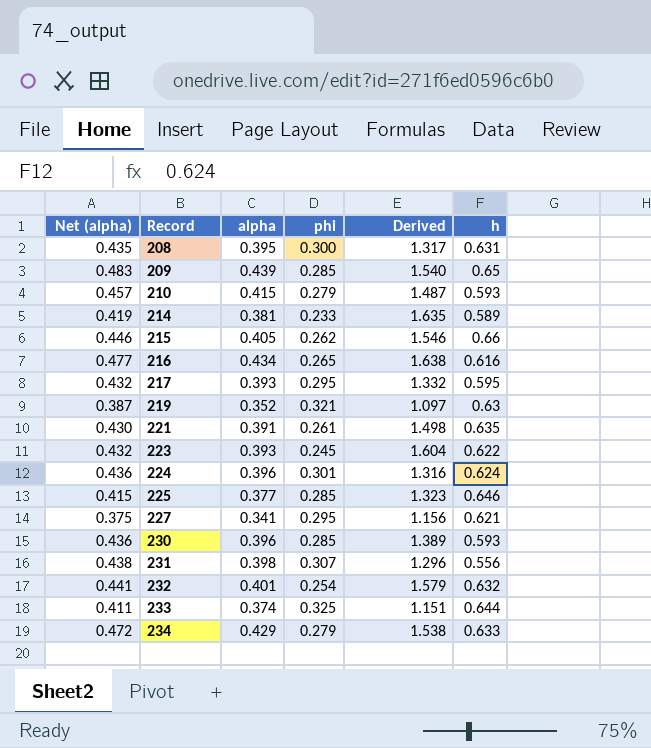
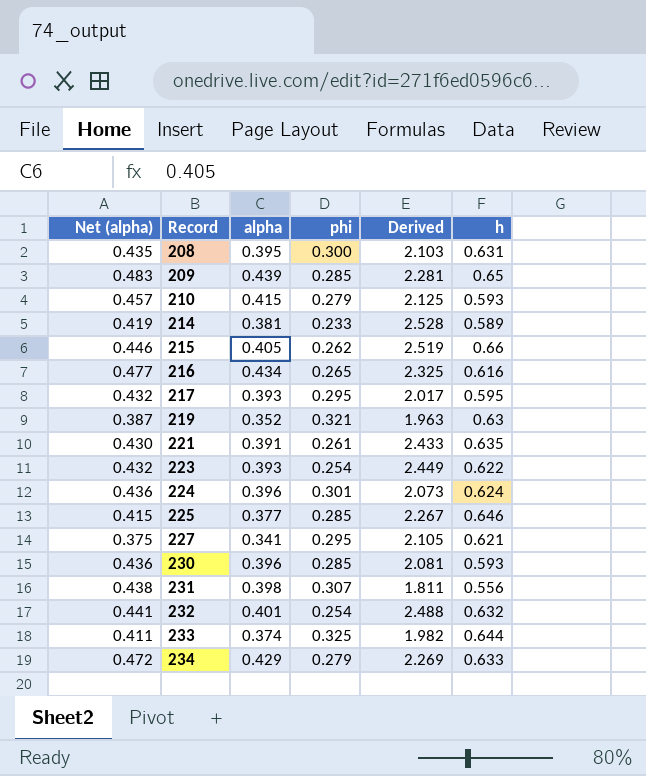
column Derived | formula: [alpha] / [phi] -> [h] / [phi]
223 | phi: 0.245 -> 0.254

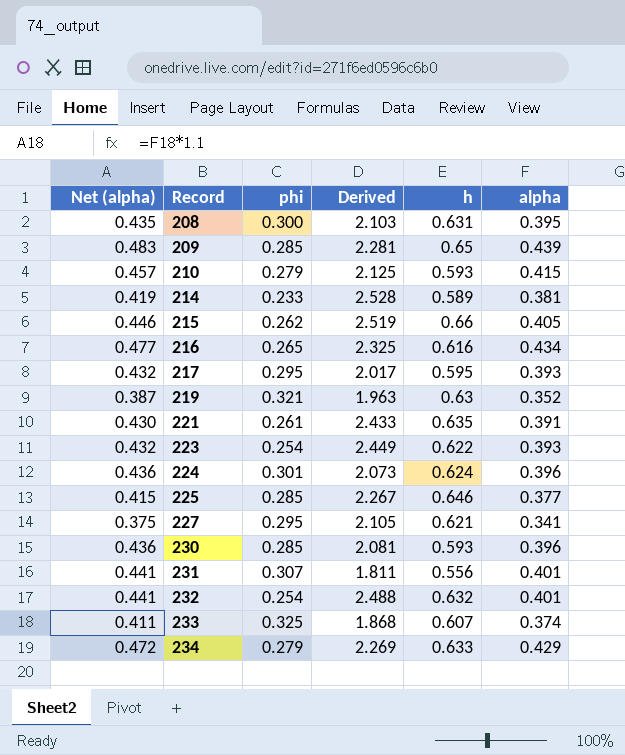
column alpha | position: 3 -> 6
231 | Net (alpha): 0.438 -> 0.441
231 | alpha: 0.398 -> 0.401
233 | Derived: 1.982 -> 1.868
233 | h: 0.644 -> 0.607

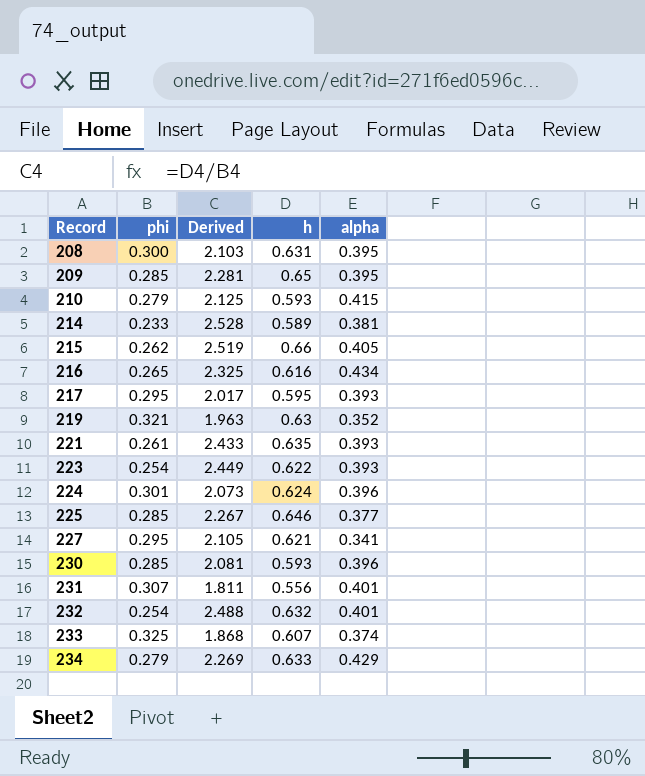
column Net (alpha) | formula: [alpha] * 1.1 -> none
209 | alpha: 0.439 -> 0.395
221 | alpha: 0.391 -> 0.393

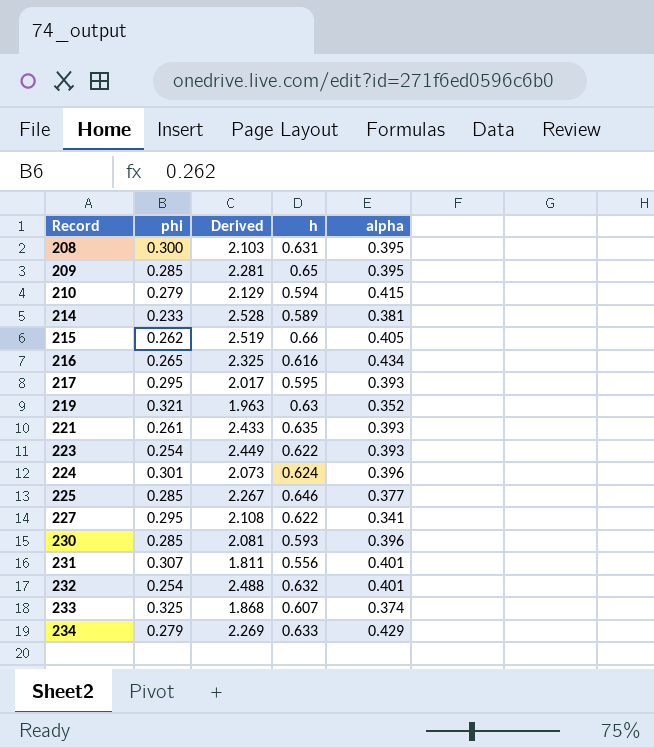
210 | Derived: 2.125 -> 2.129
210 | h: 0.593 -> 0.594
227 | Derived: 2.105 -> 2.108
227 | h: 0.621 -> 0.622

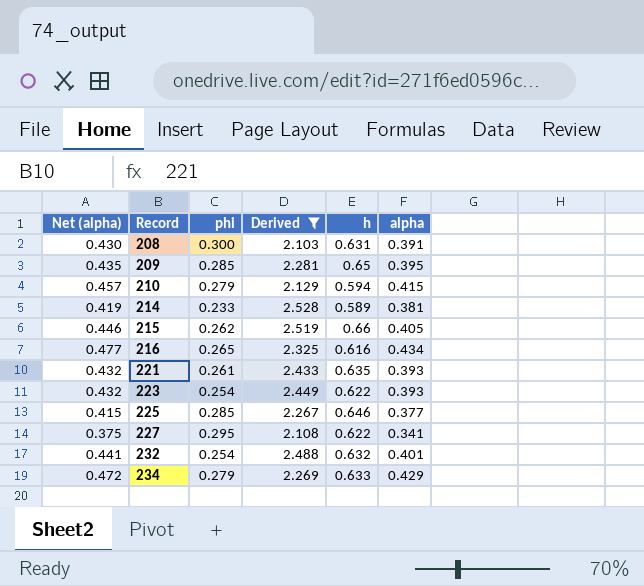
filter: none -> Derived >= 2.103
column Net (alpha) | formula: none -> [alpha] * 1.1
208 | alpha: 0.395 -> 0.391

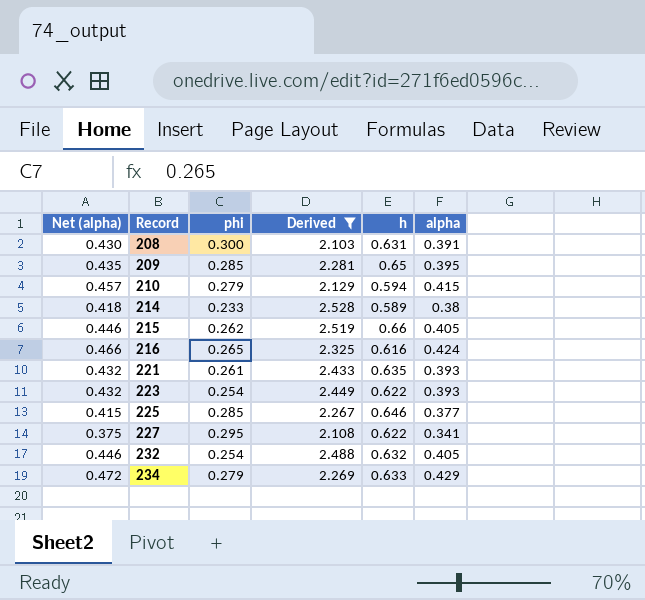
214 | Net (alpha): 0.419 -> 0.418
214 | alpha: 0.381 -> 0.38
216 | Net (alpha): 0.477 -> 0.466
216 | alpha: 0.434 -> 0.424
232 | Net (alpha): 0.441 -> 0.446
232 | alpha: 0.401 -> 0.405

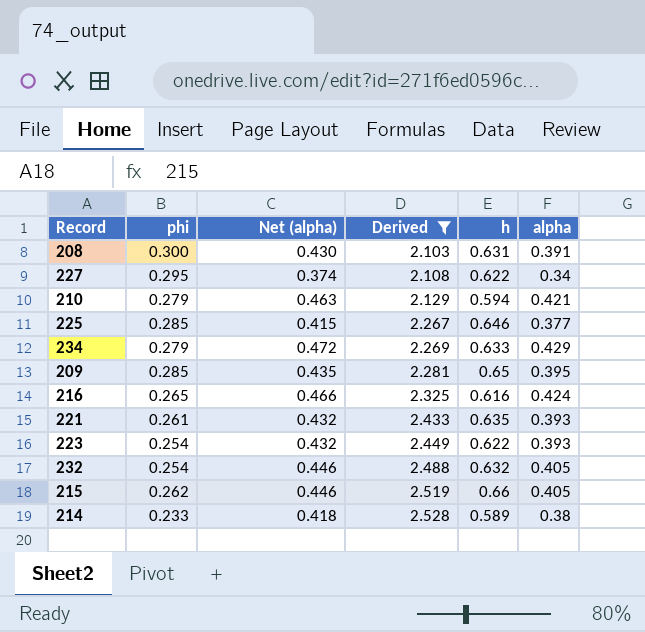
row order: Record ascending -> Derived ascending
column Net (alpha) | position: 1 -> 3
227 | Net (alpha): 0.375 -> 0.374
227 | alpha: 0.341 -> 0.34
210 | Net (alpha): 0.457 -> 0.463
210 | alpha: 0.415 -> 0.421

